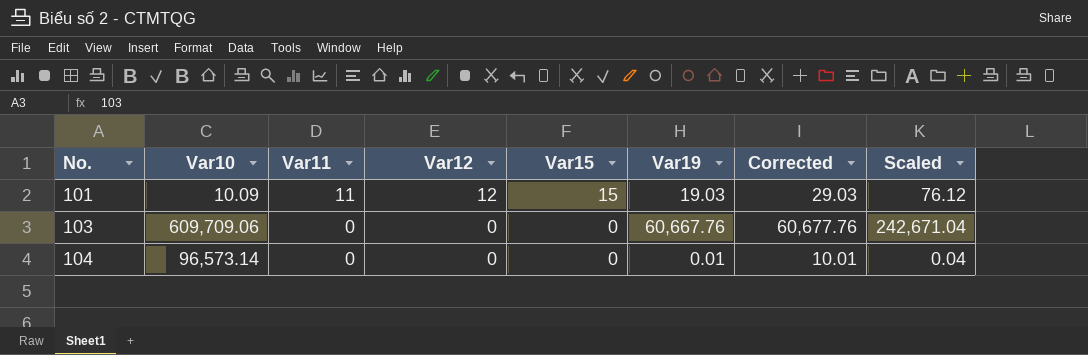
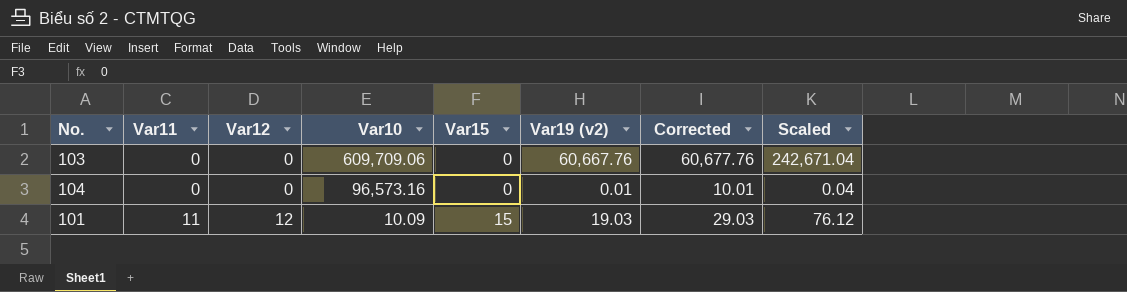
row order: No. ascending -> Var11 ascending
column Var10 | position: 2 -> 4
column name: Var19 -> Var19 (v2)
104 | Var10: 96,573.14 -> 96,573.16

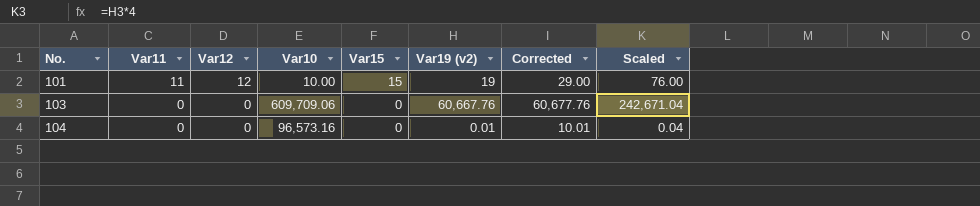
row order: Var11 ascending -> No. ascending
101 | Var10: 10.09 -> 10.00
101 | Var19 (v2): 19.03 -> 19
101 | Corrected: 29.03 -> 29.00
101 | Scaled: 76.12 -> 76.00

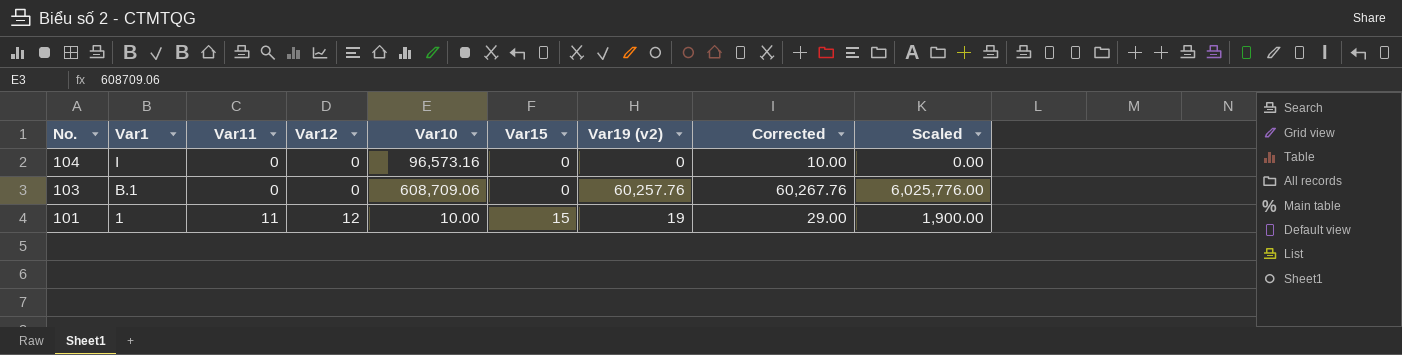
row order: No. ascending -> No. descending
column Var1 | position: none -> 2
column Scaled | formula: [Var19 (v2)] * 4 -> [Var19 (v2)] * 100
104 | Var19 (v2): 0.01 -> 0
104 | Corrected: 10.01 -> 10.00
103 | Var10: 609,709.06 -> 608,709.06
103 | Var19 (v2): 60,667.76 -> 60,257.76
103 | Corrected: 60,677.76 -> 60,267.76

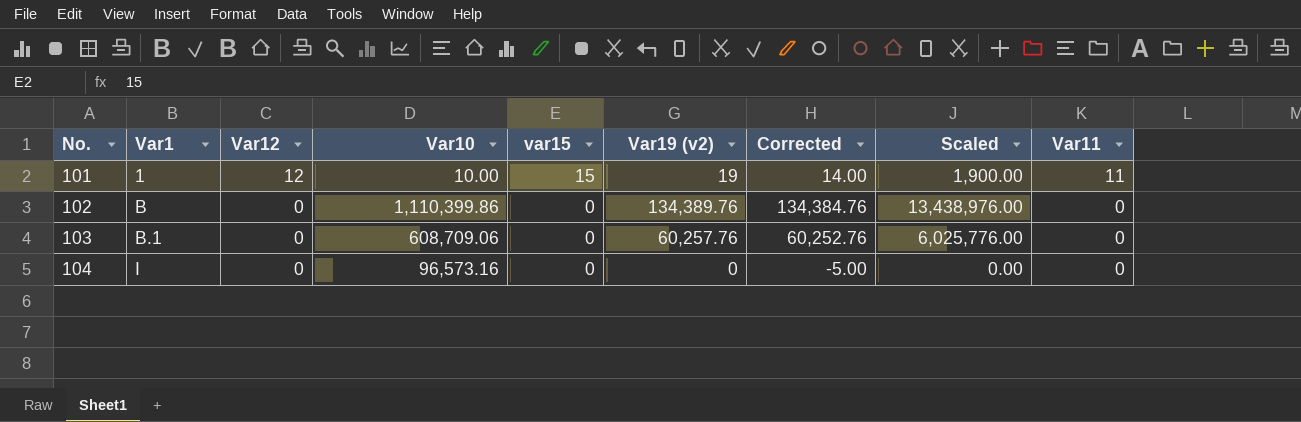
row order: No. descending -> No. ascending
column name: Var15 -> var15
column Corrected | formula: [Var19 (v2)] + 10 -> [Var19 (v2)] - 5
column Var11 | position: 3 -> 9
row 102: none -> B | 0 | 1,110,399.86 | 0 | 134,389.76 | 134,384.76 | 13,438,976.00 | 0

